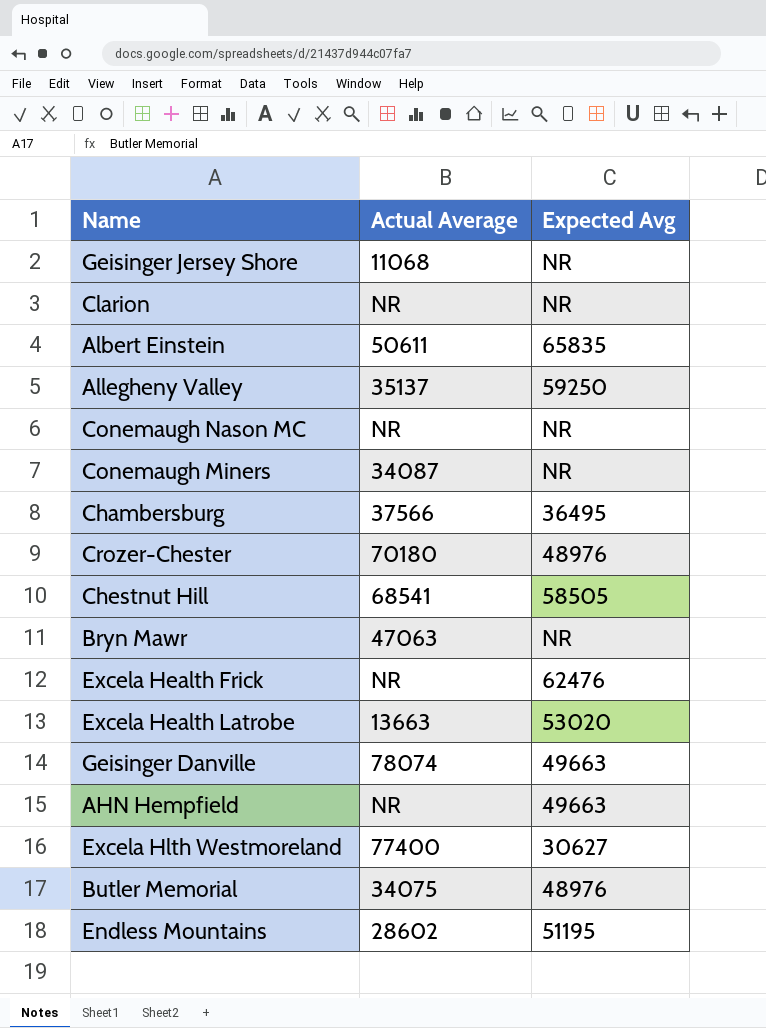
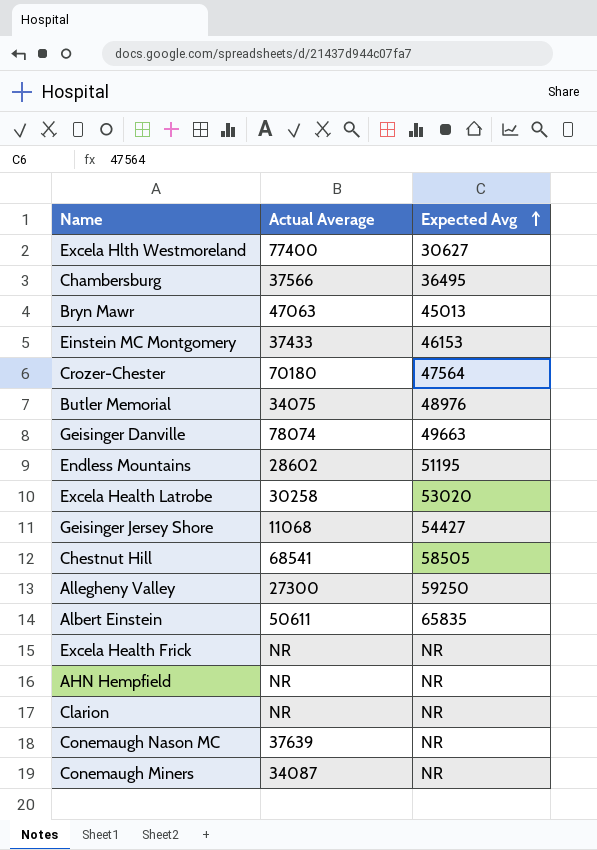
row order: none -> Expected Avg ascending
Bryn Mawr | Expected Avg: NR -> 45013
row Einstein MC Montgomery: none -> 37433 | 46153
Crozer-Chester | Expected Avg: 48976 -> 47564
Excela Health Latrobe | Actual Average: 13663 -> 30258
Geisinger Jersey Shore | Expected Avg: NR -> 54427
Allegheny Valley | Actual Average: 35137 -> 27300
Excela Health Frick | Expected Avg: 62476 -> NR
AHN Hempfield | Expected Avg: 49663 -> NR
Conemaugh Nason MC | Actual Average: NR -> 37639

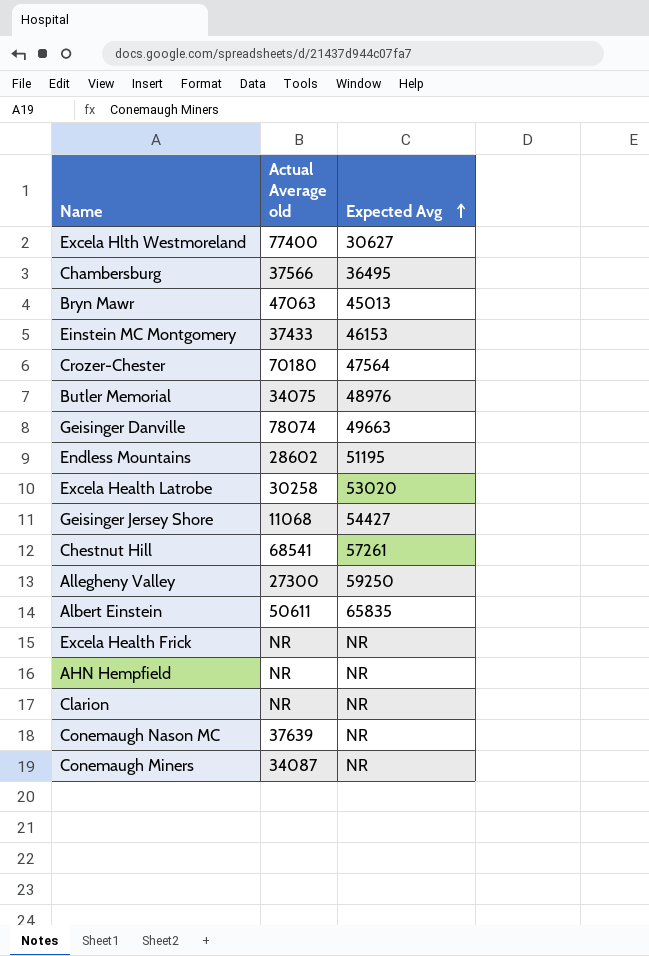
column name: Actual Average -> Actual Average old
Chestnut Hill | Expected Avg: 58505 -> 57261

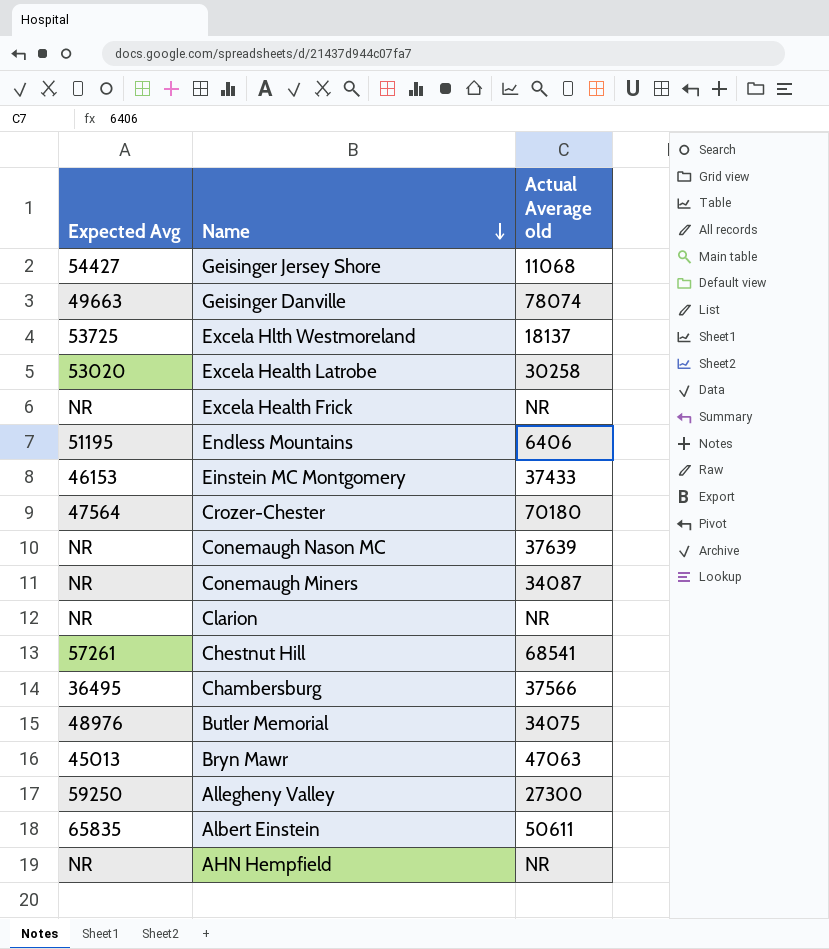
row order: Expected Avg ascending -> Name descending
column Expected Avg | position: 3 -> 1
Excela Hlth Westmoreland | Expected Avg: 30627 -> 53725
Excela Hlth Westmoreland | Actual Average old: 77400 -> 18137
Endless Mountains | Actual Average old: 28602 -> 6406

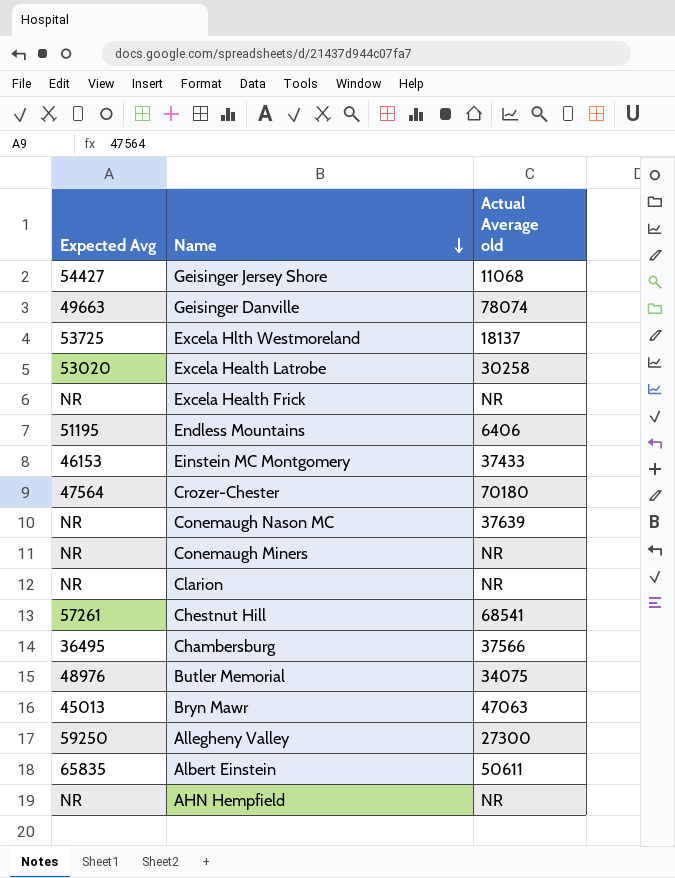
Conemaugh Miners | Actual Average old: 34087 -> NR

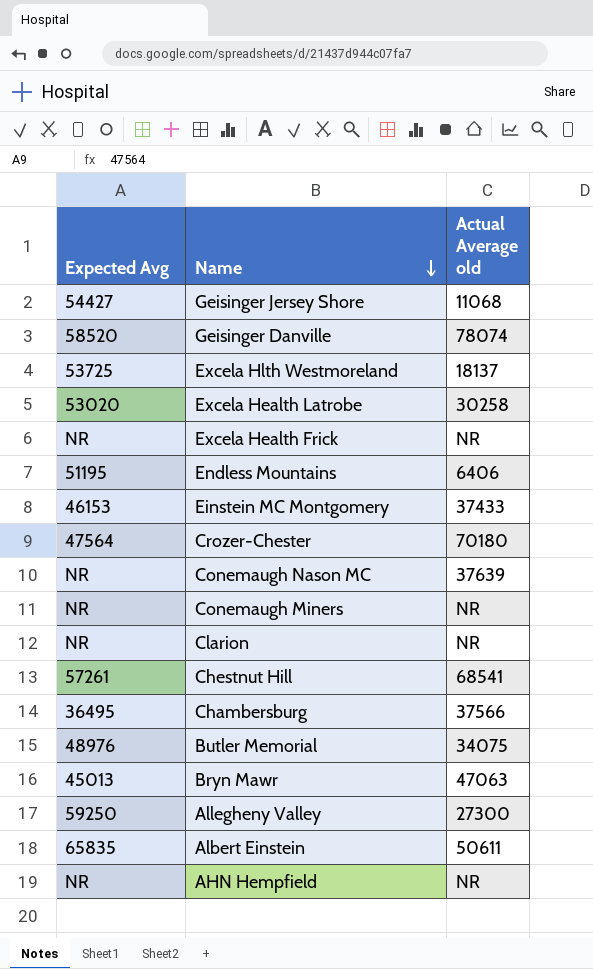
Geisinger Danville | Expected Avg: 49663 -> 58520

